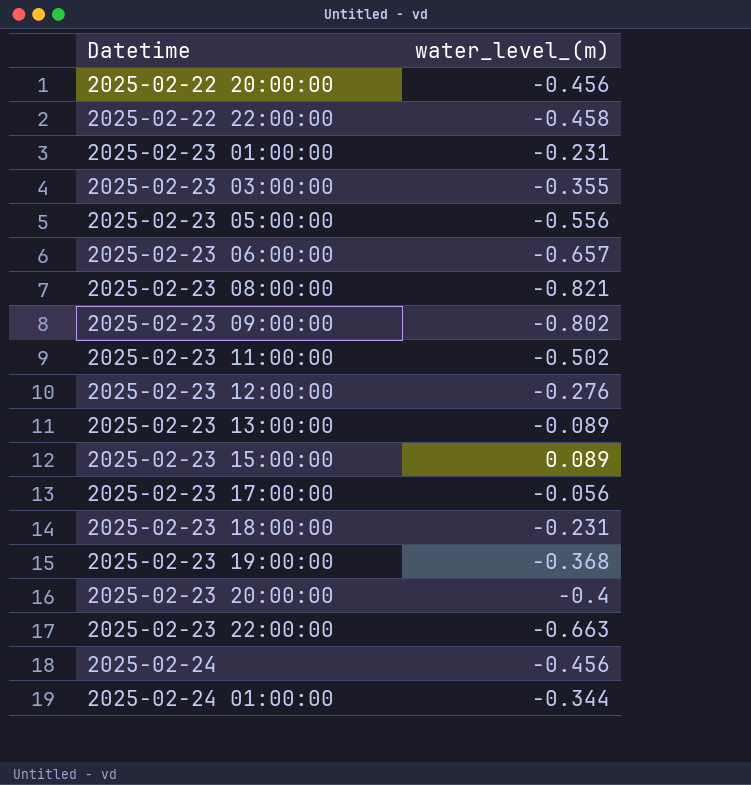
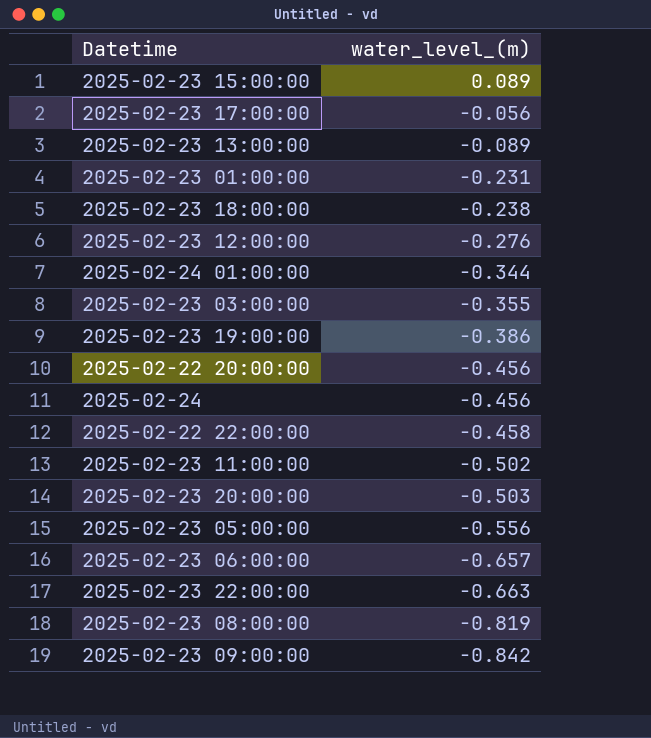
row order: Datetime ascending -> water_level_(m) descending
2025-02-23 18:00:00 | water_level_(m): -0.231 -> -0.238
2025-02-23 19:00:00 | water_level_(m): -0.368 -> -0.386
2025-02-23 20:00:00 | water_level_(m): -0.4 -> -0.503
2025-02-23 08:00:00 | water_level_(m): -0.821 -> -0.819
2025-02-23 09:00:00 | water_level_(m): -0.802 -> -0.842

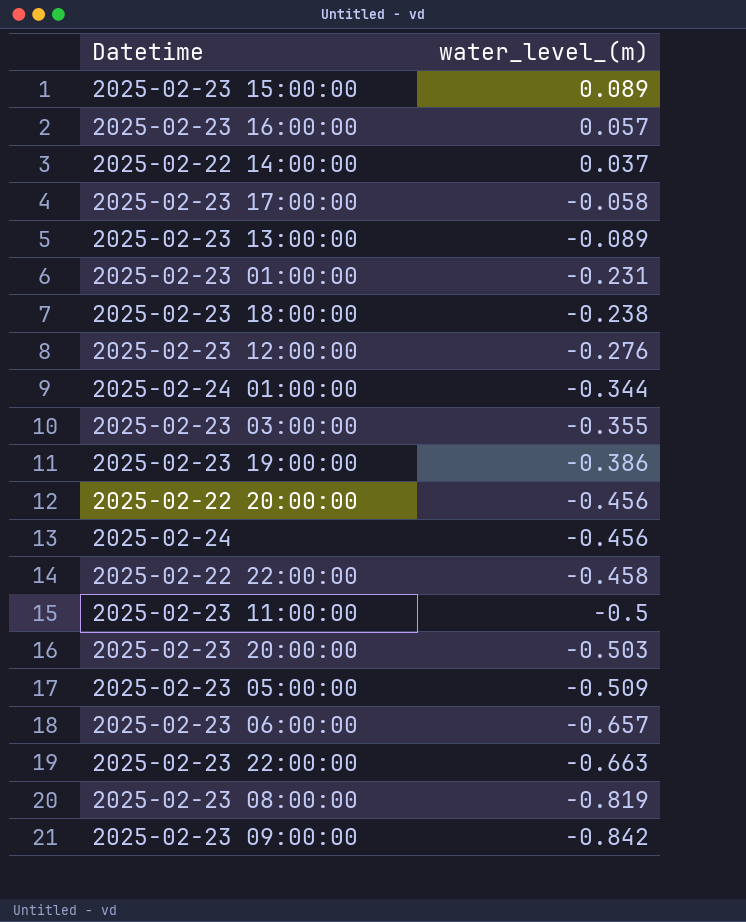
row 2025-02-23 16:00:00: none -> 0.057
row 2025-02-22 14:00:00: none -> 0.037
2025-02-23 17:00:00 | water_level_(m): -0.056 -> -0.058
2025-02-23 11:00:00 | water_level_(m): -0.502 -> -0.5
2025-02-23 05:00:00 | water_level_(m): -0.556 -> -0.509

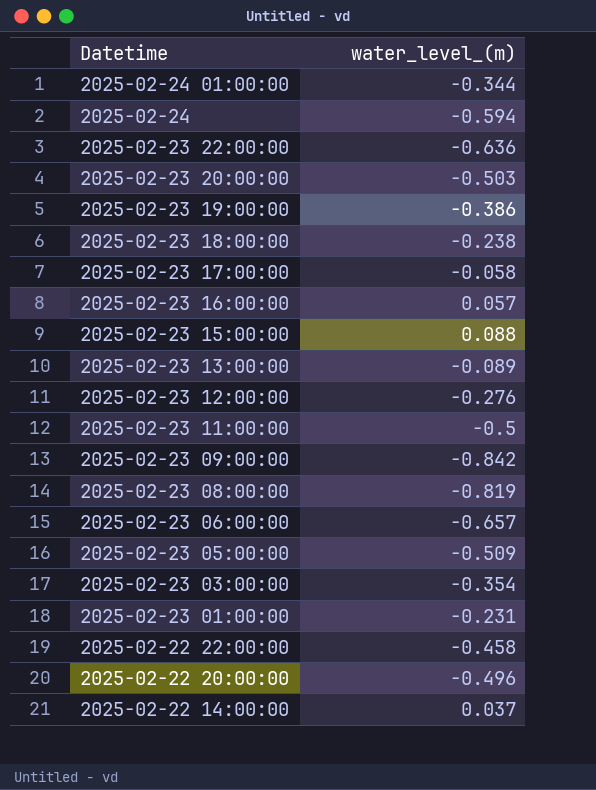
row order: water_level_(m) descending -> Datetime descending
2025-02-24 | water_level_(m): -0.456 -> -0.594
2025-02-23 22:00:00 | water_level_(m): -0.663 -> -0.636
2025-02-23 15:00:00 | water_level_(m): 0.089 -> 0.088
2025-02-23 03:00:00 | water_level_(m): -0.355 -> -0.354
2025-02-22 20:00:00 | water_level_(m): -0.456 -> -0.496

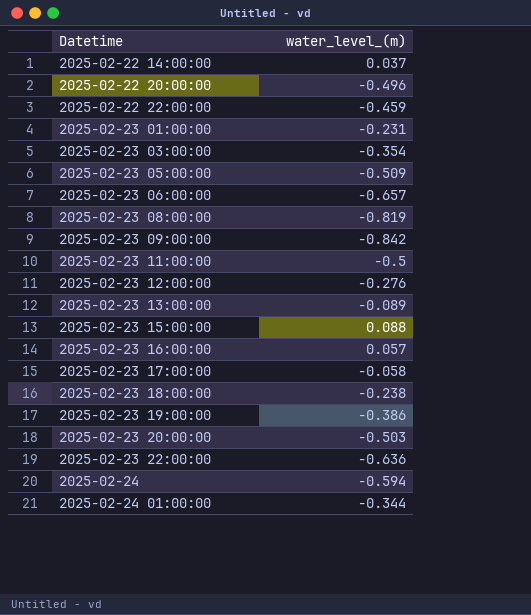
row order: Datetime descending -> Datetime ascending
2025-02-22 22:00:00 | water_level_(m): -0.458 -> -0.459

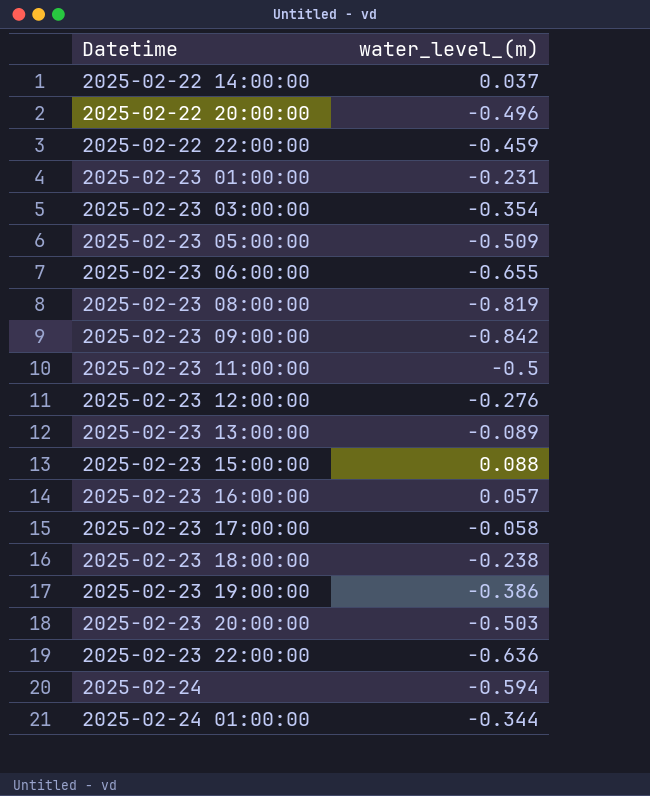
2025-02-23 06:00:00 | water_level_(m): -0.657 -> -0.655

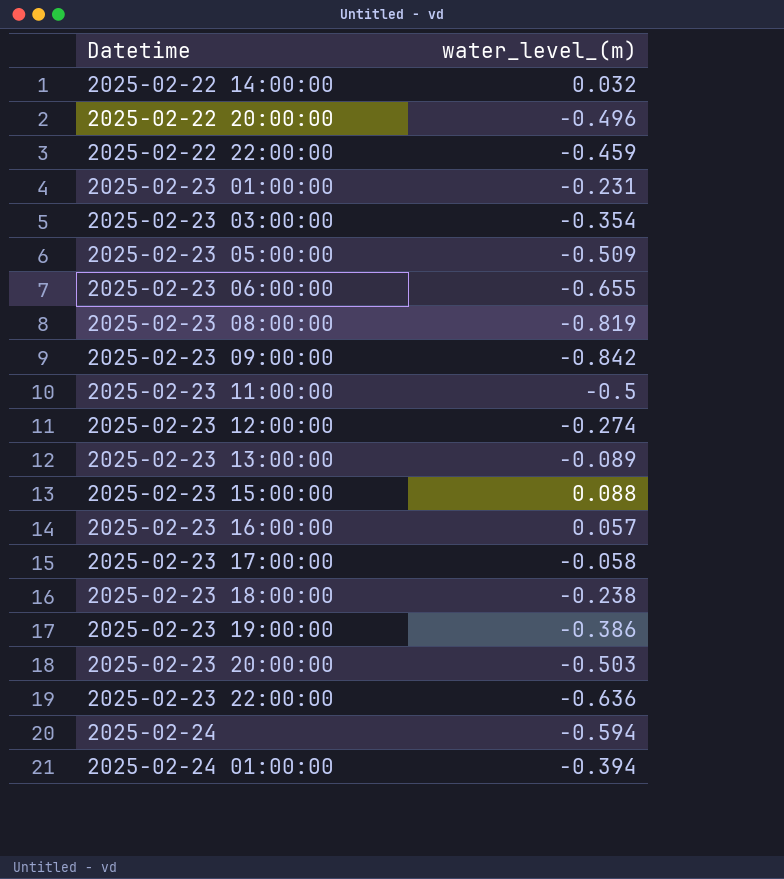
2025-02-22 14:00:00 | water_level_(m): 0.037 -> 0.032
2025-02-23 12:00:00 | water_level_(m): -0.276 -> -0.274
2025-02-24 01:00:00 | water_level_(m): -0.344 -> -0.394

